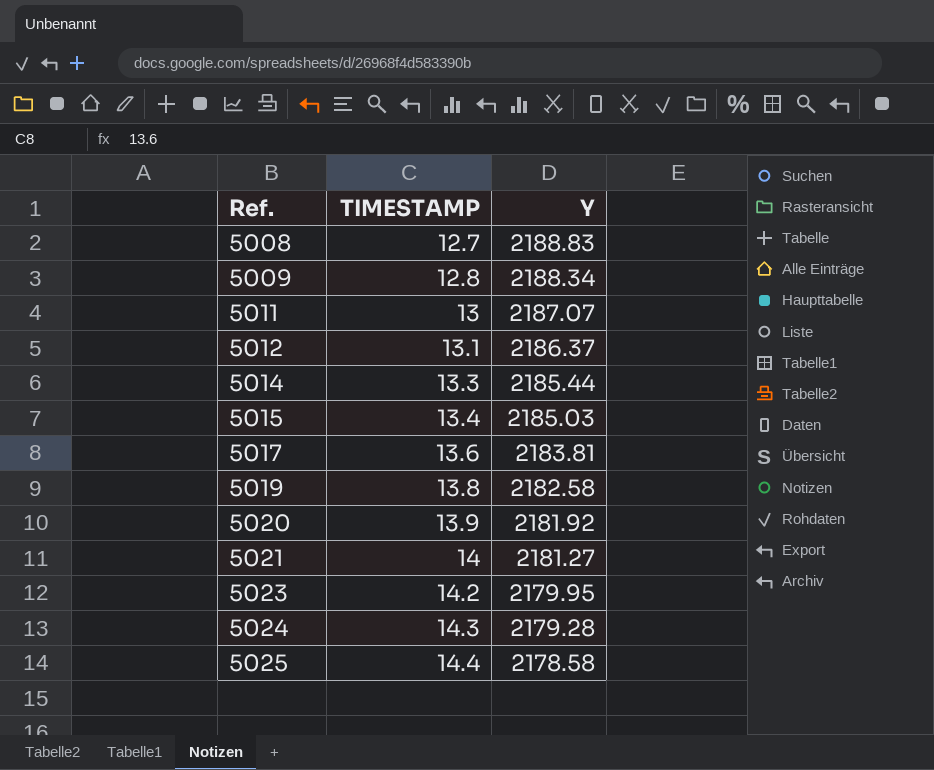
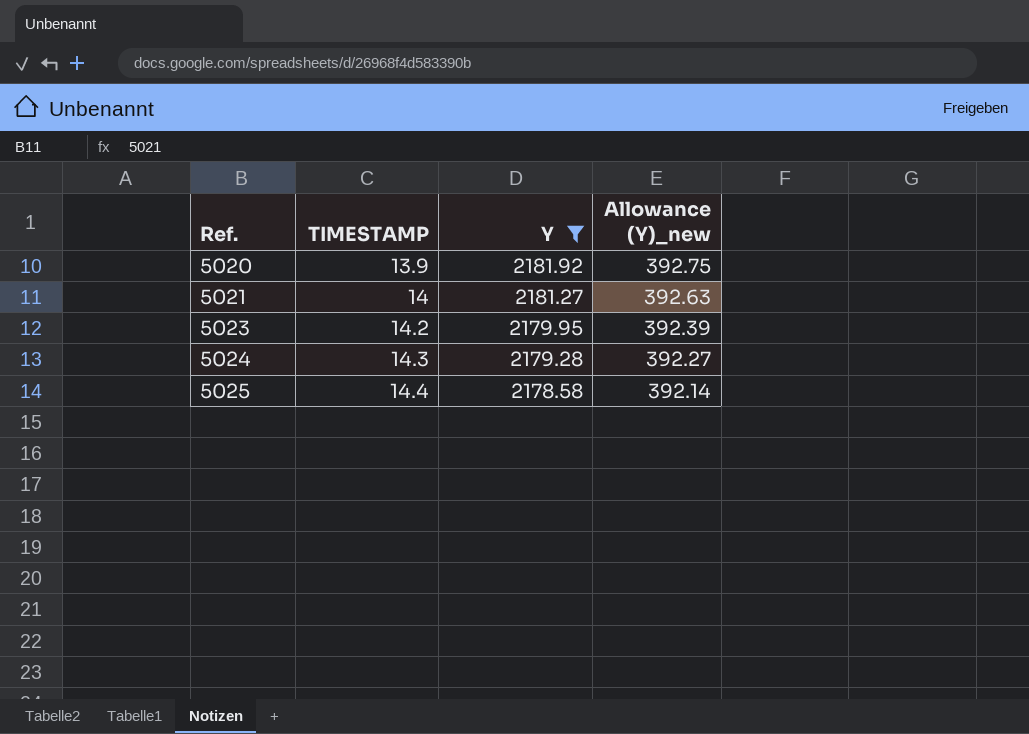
filter: none -> Y <= 2181.92
column Allowance (Y)_new | formula: none -> [Y] * 0.18

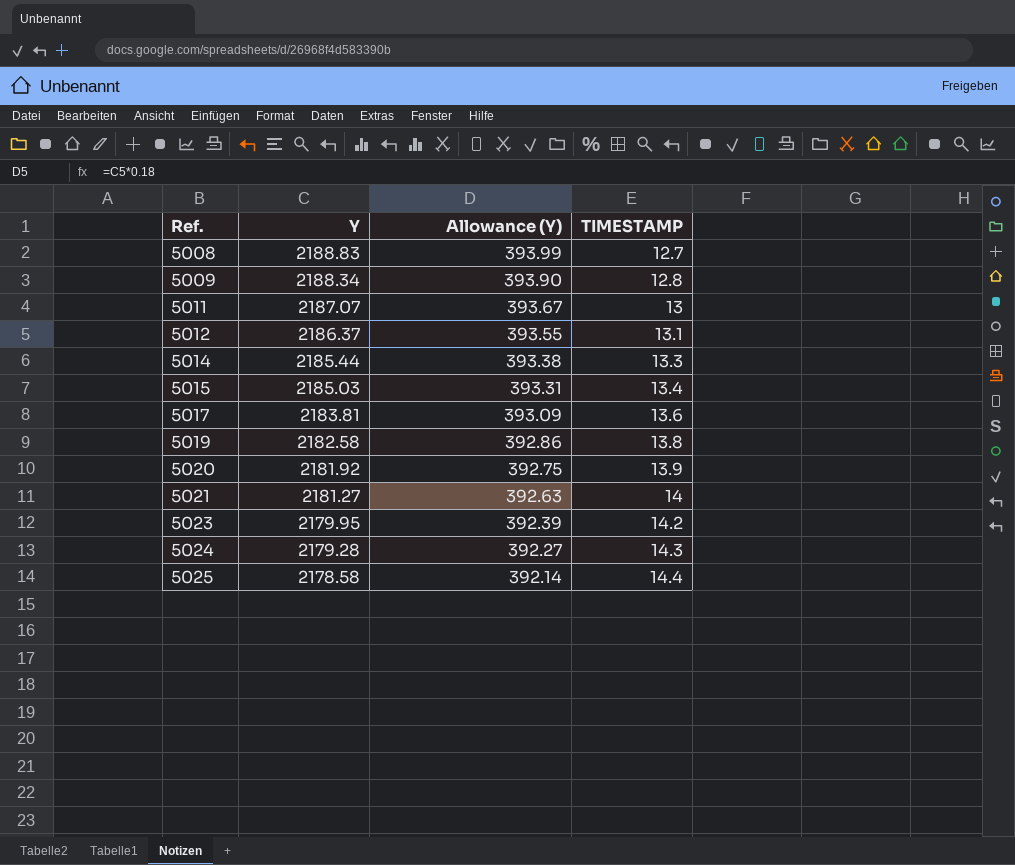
filter: Y <= 2181.92 -> none
column name: Allowance (Y)_new -> Allowance (Y)
column TIMESTAMP | position: 2 -> 4

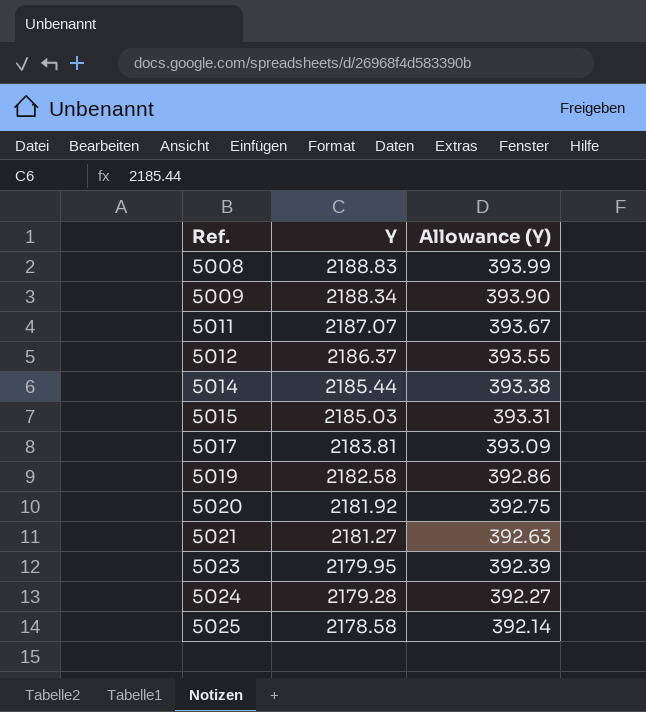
column TIMESTAMP | position: 4 -> none

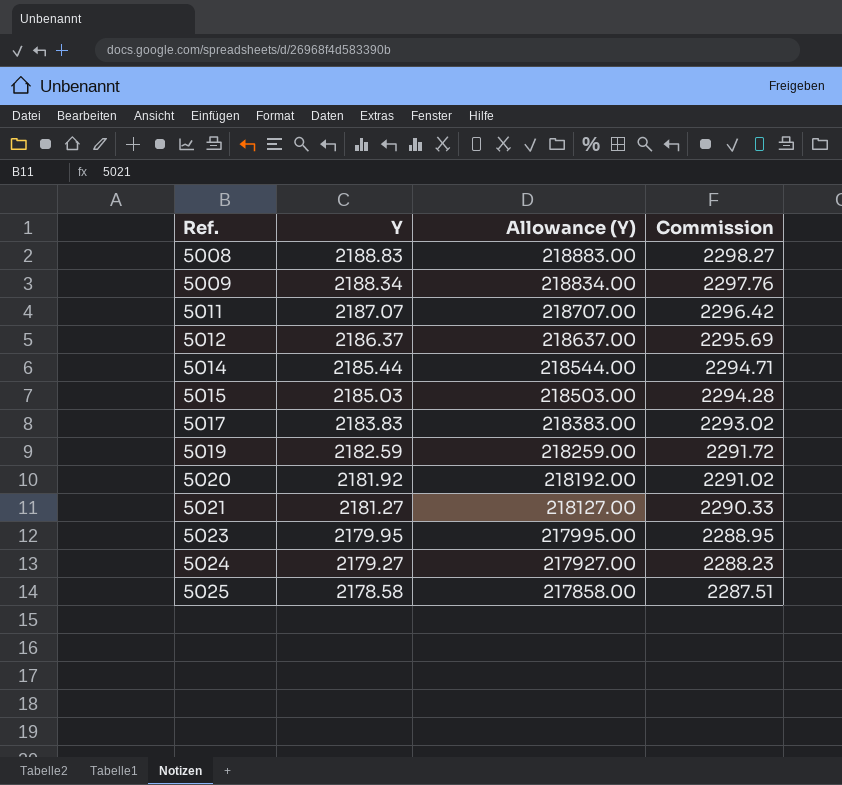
column Allowance (Y) | formula: [Y] * 0.18 -> [Y] * 100
column Commission | formula: none -> [Y] * 1.05
5017 | Y: 2183.81 -> 2183.83
5019 | Y: 2182.58 -> 2182.59
5024 | Y: 2179.28 -> 2179.27

